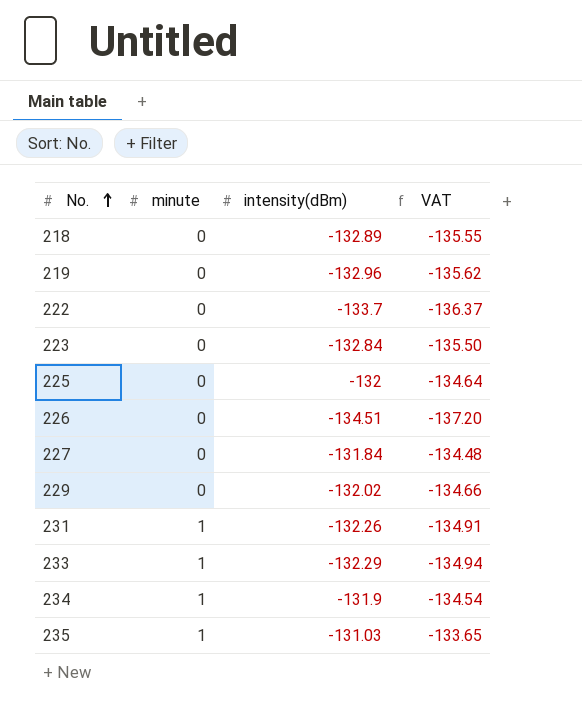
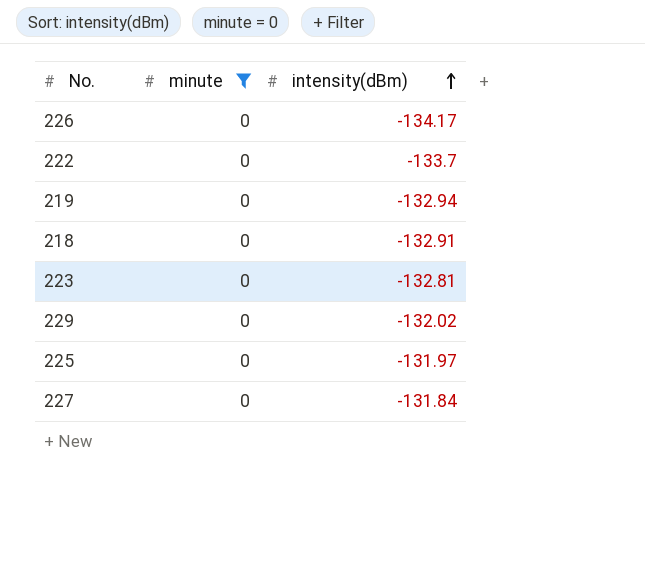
filter: none -> minute = 0
row order: No. ascending -> intensity(dBm) ascending
column VAT | formula: [intensity(dBm)] * 1.02 -> none
226 | intensity(dBm): -134.51 -> -134.17
219 | intensity(dBm): -132.96 -> -132.94
218 | intensity(dBm): -132.89 -> -132.91
223 | intensity(dBm): -132.84 -> -132.81
225 | intensity(dBm): -132 -> -131.97

